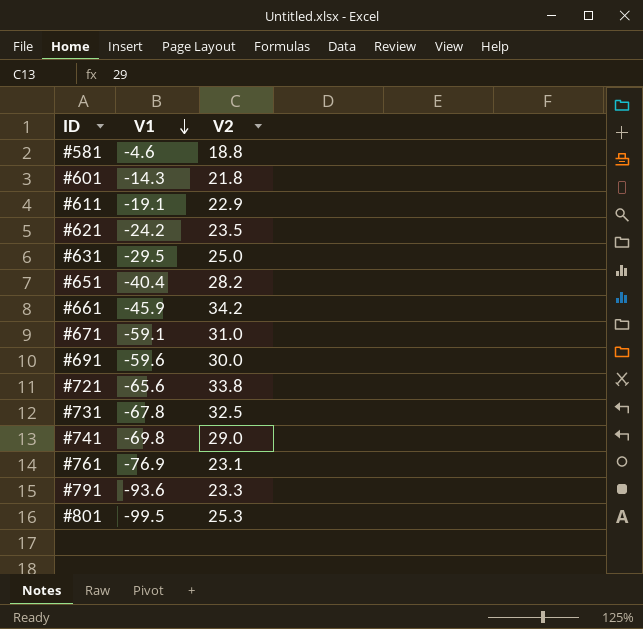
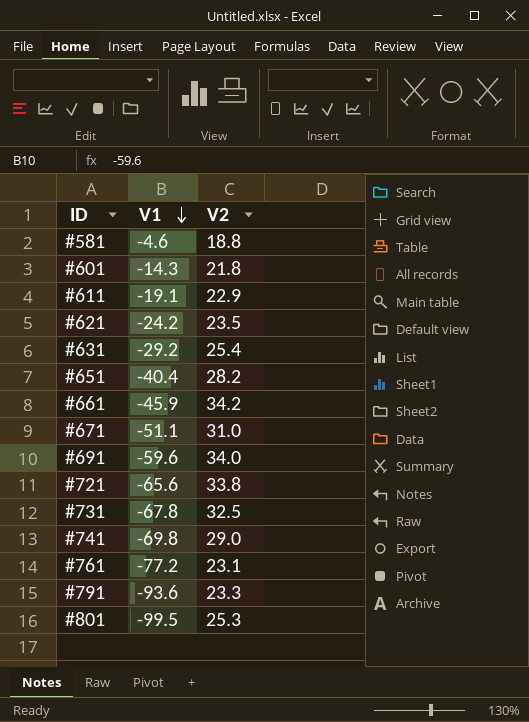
#631 | V1: -29.5 -> -29.2
#631 | V2: 25.0 -> 25.4
#671 | V1: -59.1 -> -51.1
#691 | V2: 30.0 -> 34.0
#761 | V1: -76.9 -> -77.2

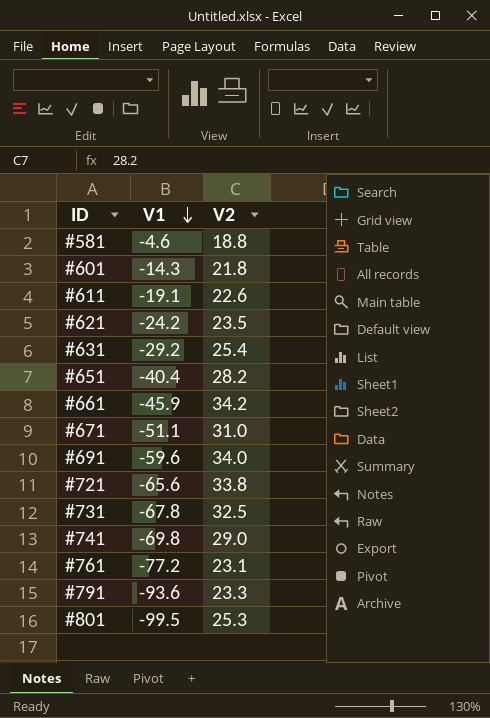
#611 | V2: 22.9 -> 22.6

